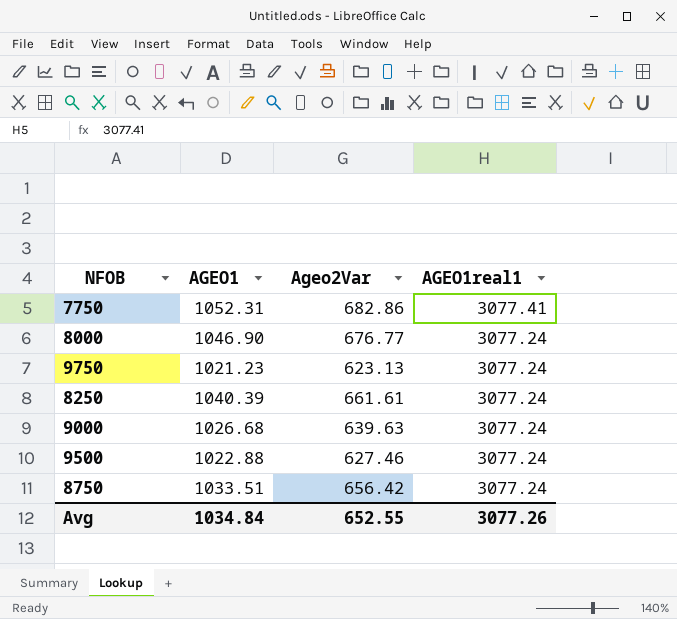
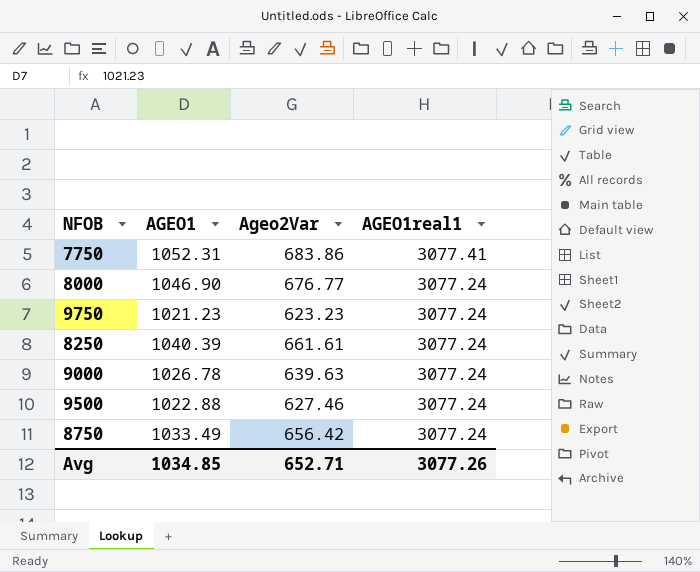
7750 | Ageo2Var: 682.86 -> 683.86
9750 | Ageo2Var: 623.13 -> 623.23
9000 | AGEO1: 1026.68 -> 1026.78
8750 | AGEO1: 1033.51 -> 1033.49
Avg | AGEO1: 1034.84 -> 1034.85
Avg | Ageo2Var: 652.55 -> 652.71

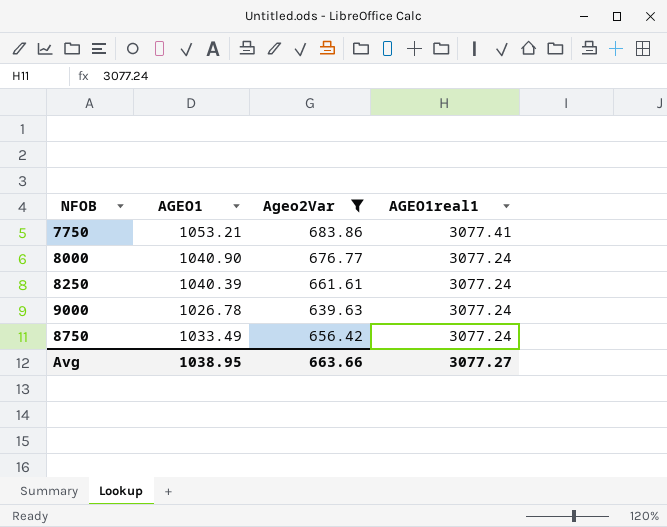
filter: none -> Ageo2Var >= 639.63
7750 | AGEO1: 1052.31 -> 1053.21
8000 | AGEO1: 1046.90 -> 1040.90
Avg | AGEO1: 1034.85 -> 1038.95
Avg | Ageo2Var: 652.71 -> 663.66
Avg | AGEO1real1: 3077.26 -> 3077.27

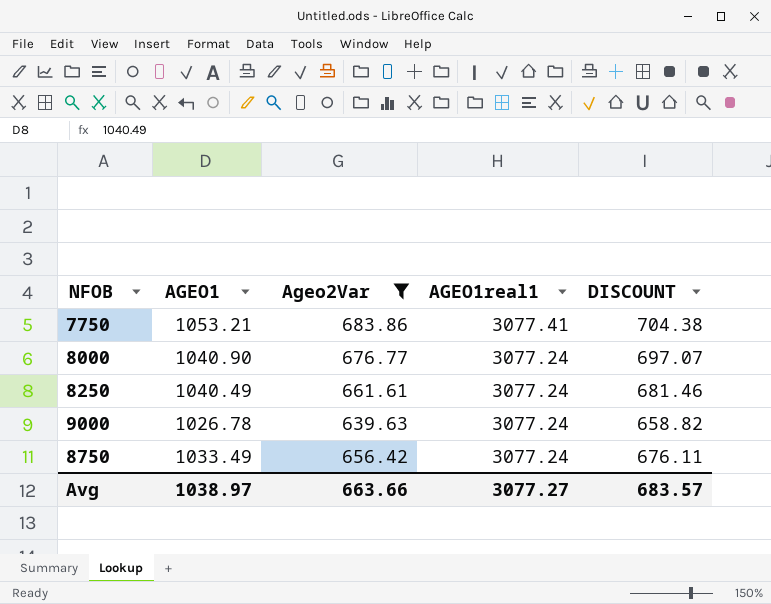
column DISCOUNT | formula: none -> [Ageo2Var] * 1.03
8250 | AGEO1: 1040.39 -> 1040.49
Avg | AGEO1: 1038.95 -> 1038.97

